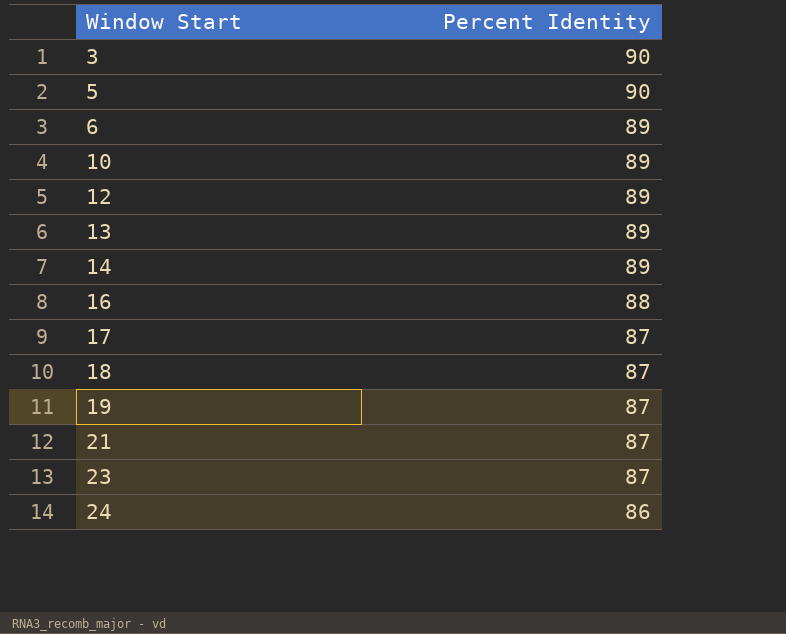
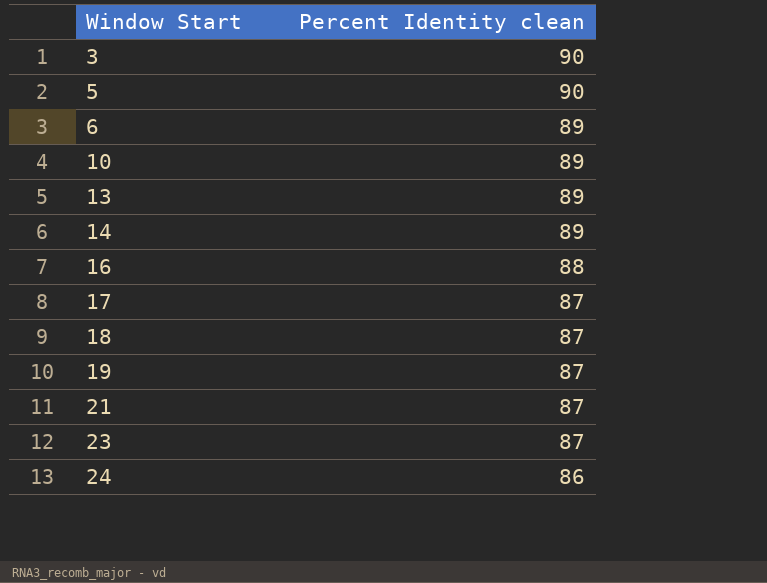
column name: Percent Identity -> Percent Identity clean
row 12: 89 -> none

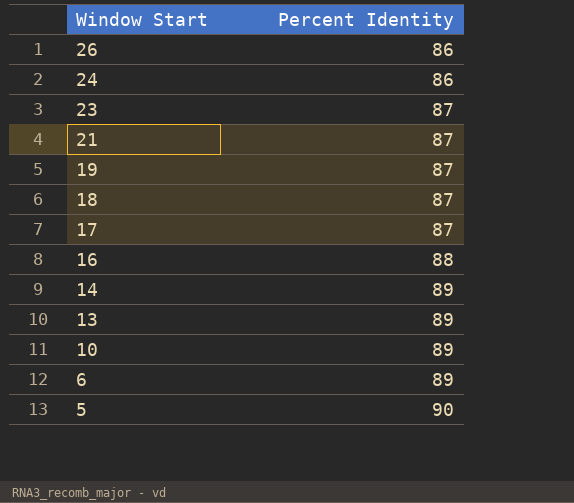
row order: Window Start ascending -> Window Start descending
column name: Percent Identity clean -> Percent Identity
row 3: 90 -> none
row 26: none -> 86

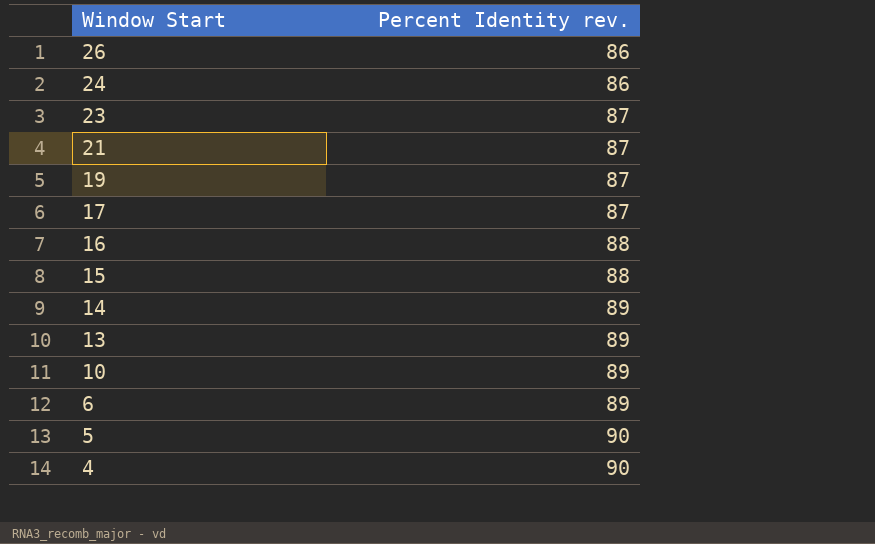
column name: Percent Identity -> Percent Identity rev.
row 18: 87 -> none
row 15: none -> 88
row 4: none -> 90

